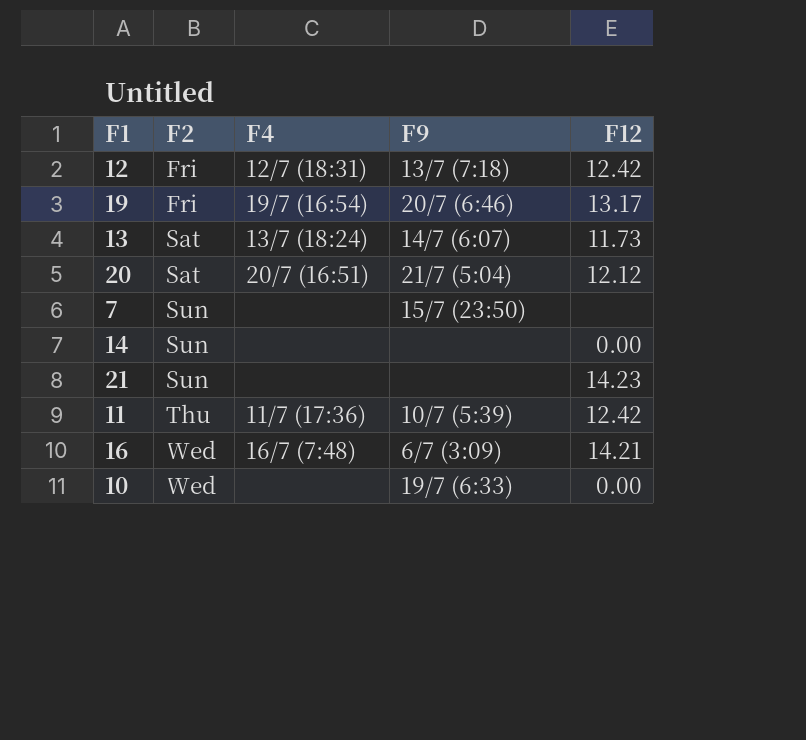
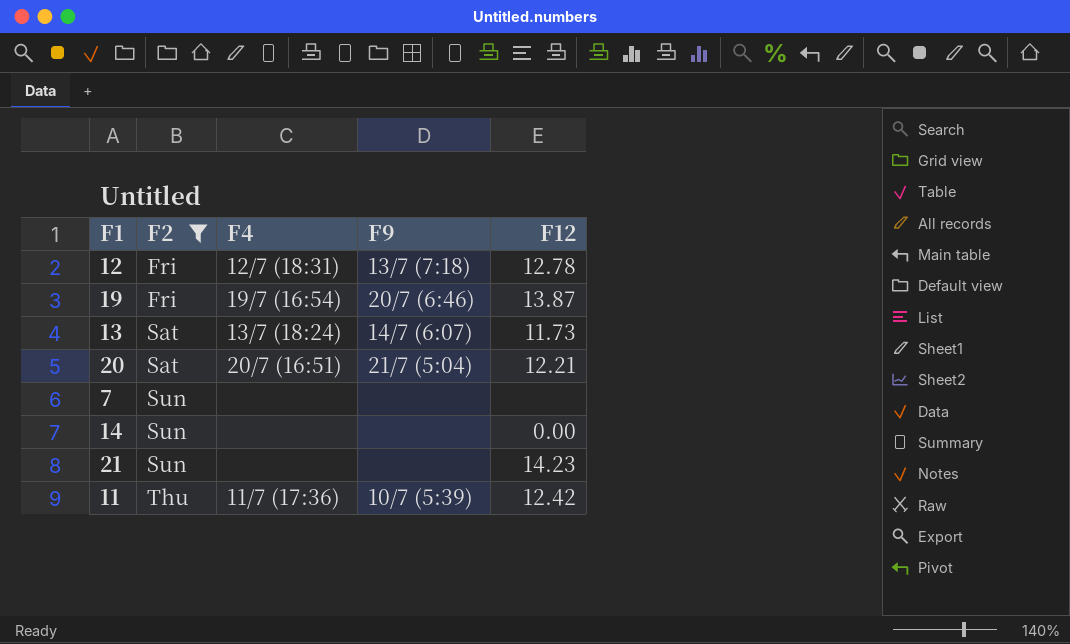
filter: none -> F2 != Wed
12 | F12: 12.42 -> 12.78
19 | F12: 13.17 -> 13.87
20 | F12: 12.12 -> 12.21
7 | F9: 15/7 (23:50) -> none

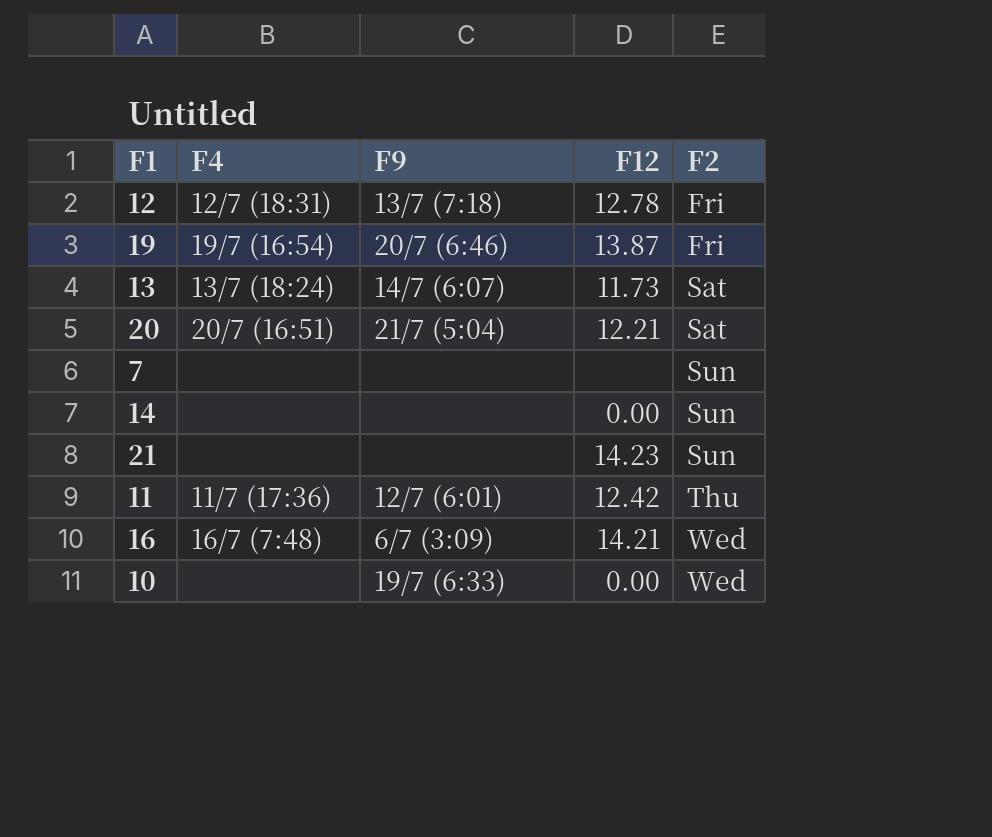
filter: F2 != Wed -> none
column F2 | position: 2 -> 5
11 | F9: 10/7 (5:39) -> 12/7 (6:01)

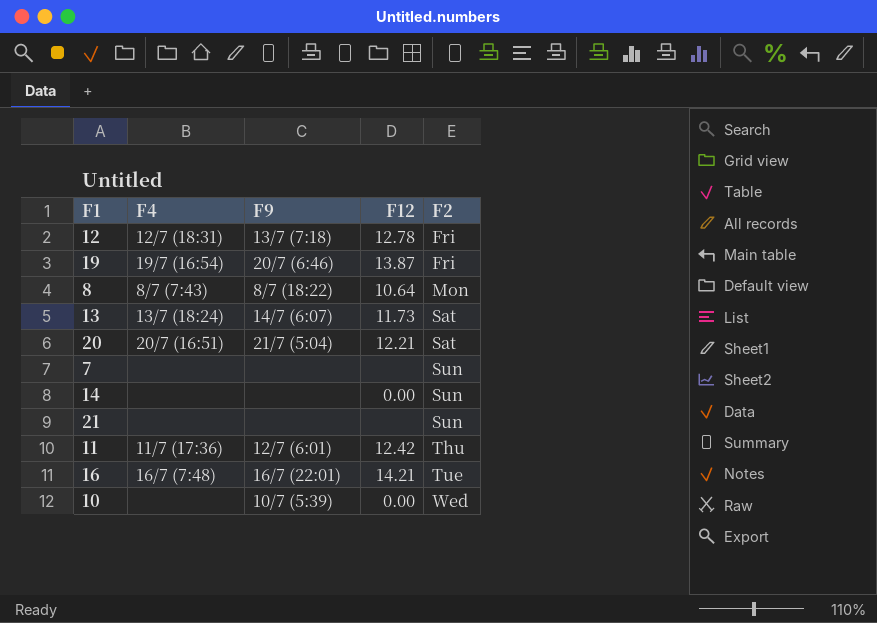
row 8: none -> 8/7 (7:43) | 8/7 (18:22) | 10.64 | Mon
21 | F12: 14.23 -> none
16 | F9: 6/7 (3:09) -> 16/7 (22:01)
16 | F2: Wed -> Tue
10 | F9: 19/7 (6:33) -> 10/7 (5:39)

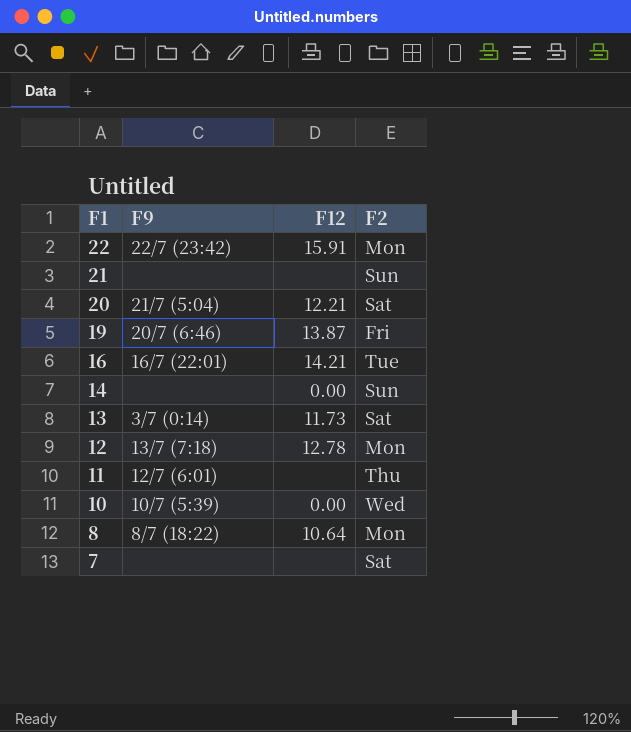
row order: F2 ascending -> F1 descending
column F4 | position: 2 -> none
row 22: none -> 22/7 (23:42) | 15.91 | Mon
13 | F9: 14/7 (6:07) -> 3/7 (0:14)
12 | F2: Fri -> Mon
11 | F12: 12.42 -> none
7 | F2: Sun -> Sat

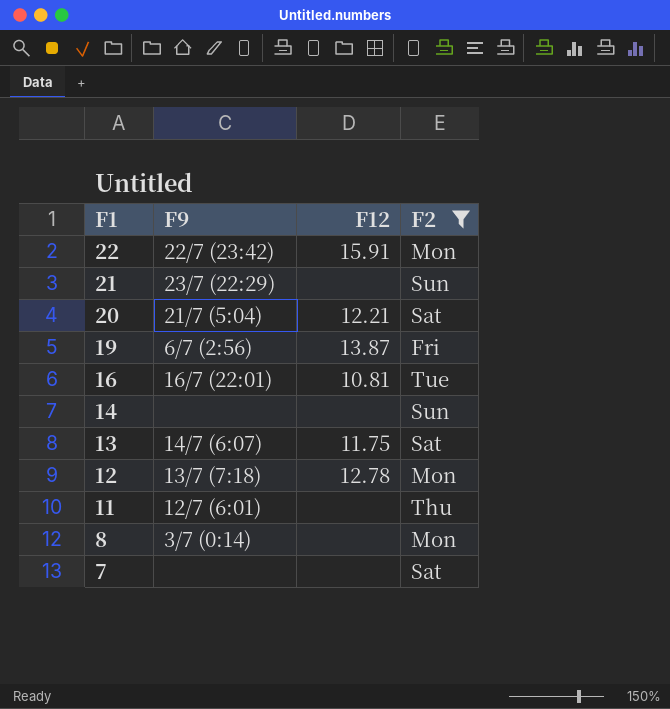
filter: none -> F2 != Wed
21 | F9: none -> 23/7 (22:29)
19 | F9: 20/7 (6:46) -> 6/7 (2:56)
16 | F12: 14.21 -> 10.81
14 | F12: 0.00 -> none
13 | F9: 3/7 (0:14) -> 14/7 (6:07)
13 | F12: 11.73 -> 11.75
8 | F9: 8/7 (18:22) -> 3/7 (0:14)
8 | F12: 10.64 -> none

